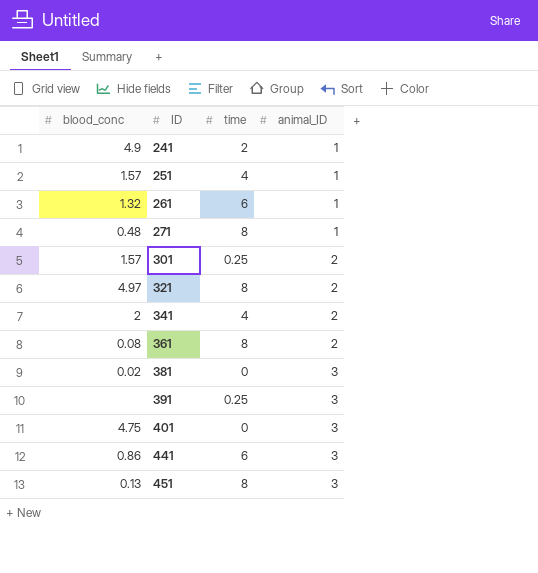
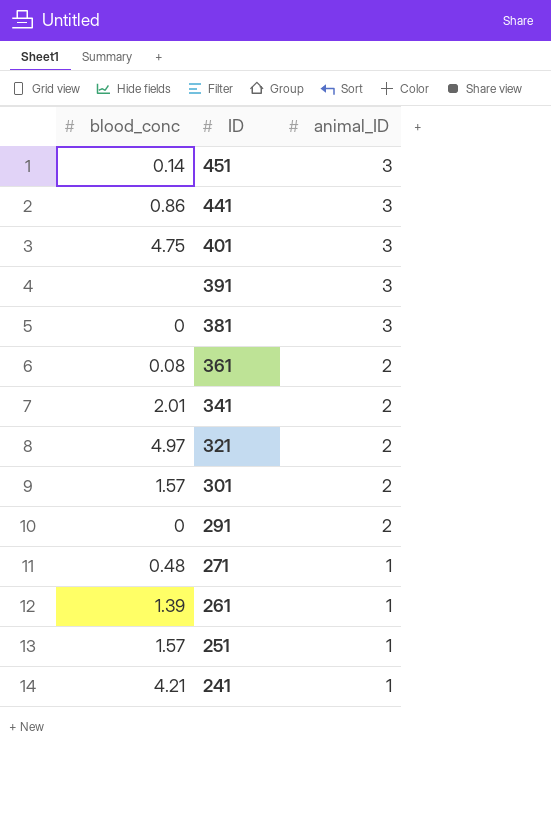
row order: ID ascending -> ID descending
column time | position: 3 -> none
451 | blood_conc: 0.13 -> 0.14
381 | blood_conc: 0.02 -> 0
341 | blood_conc: 2 -> 2.01
row 291: none -> 0 | 2
261 | blood_conc: 1.32 -> 1.39
241 | blood_conc: 4.9 -> 4.21

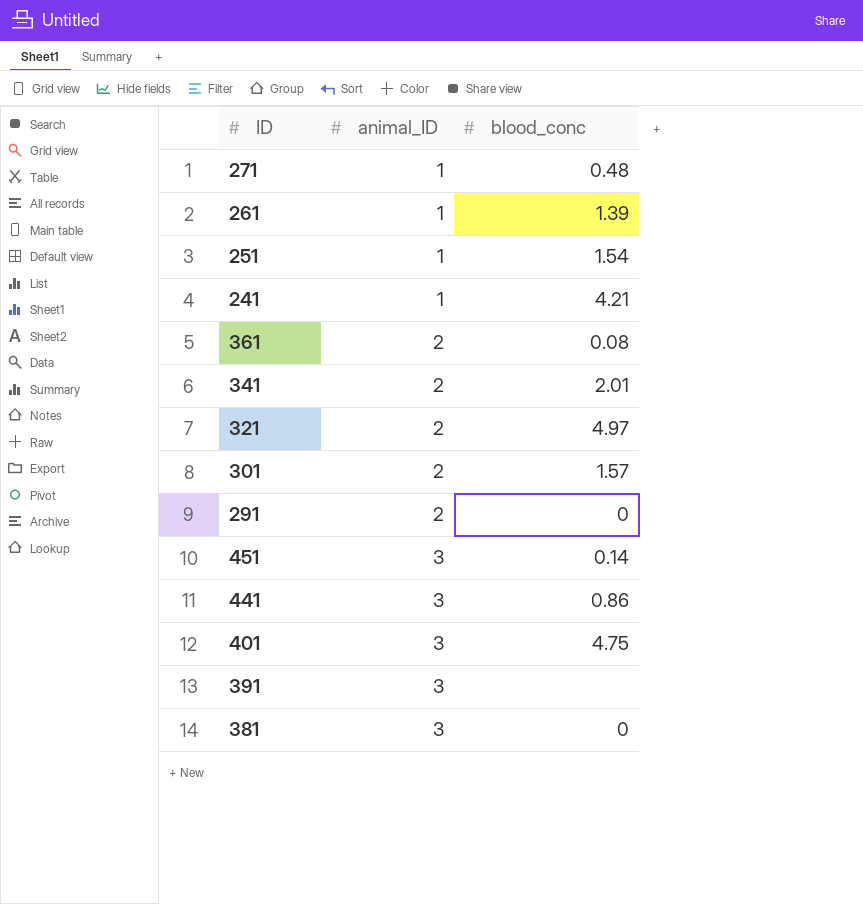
row order: ID descending -> animal_ID ascending
column blood_conc | position: 1 -> 3
251 | blood_conc: 1.57 -> 1.54

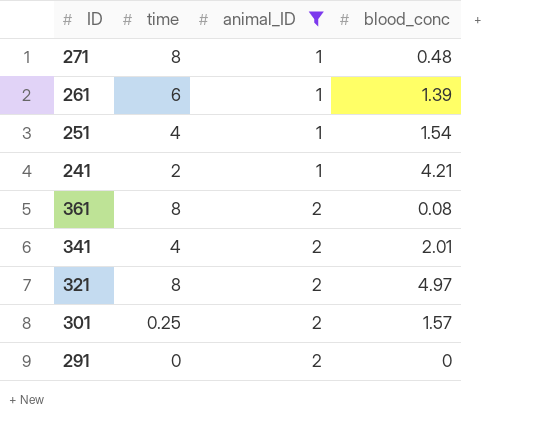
filter: none -> animal_ID != 3
column time | position: none -> 2

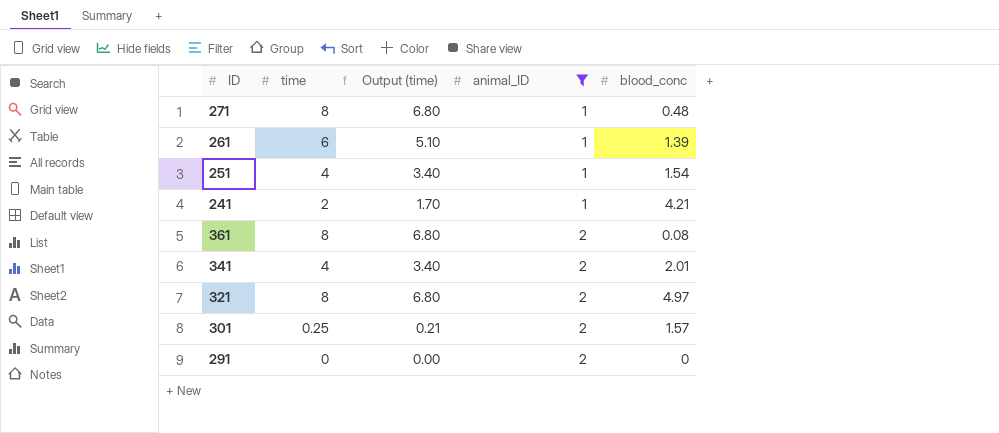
column Output (time) | formula: none -> [time] * 0.85

